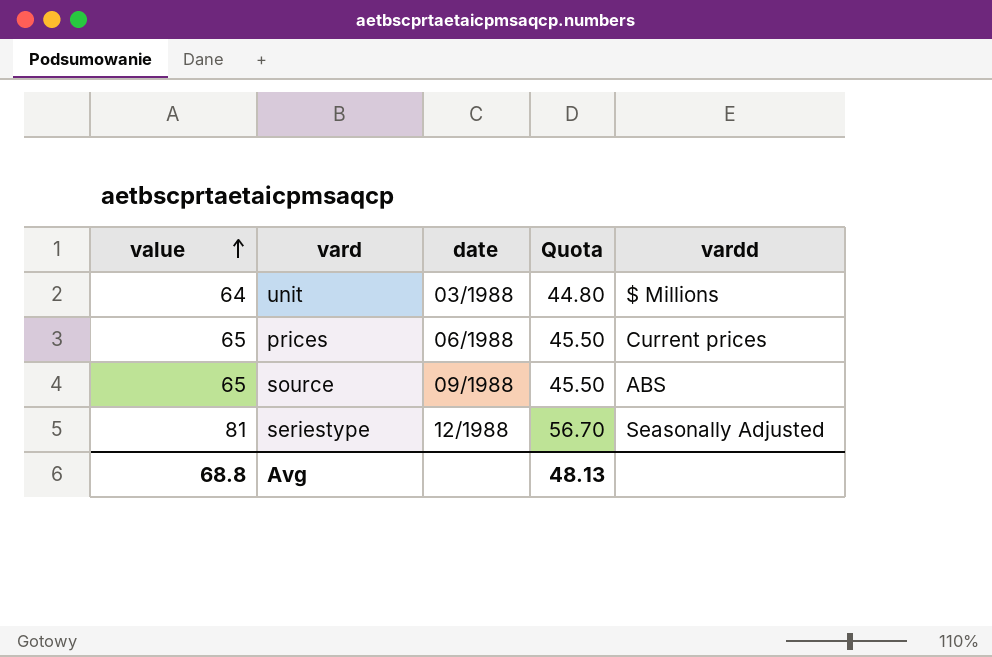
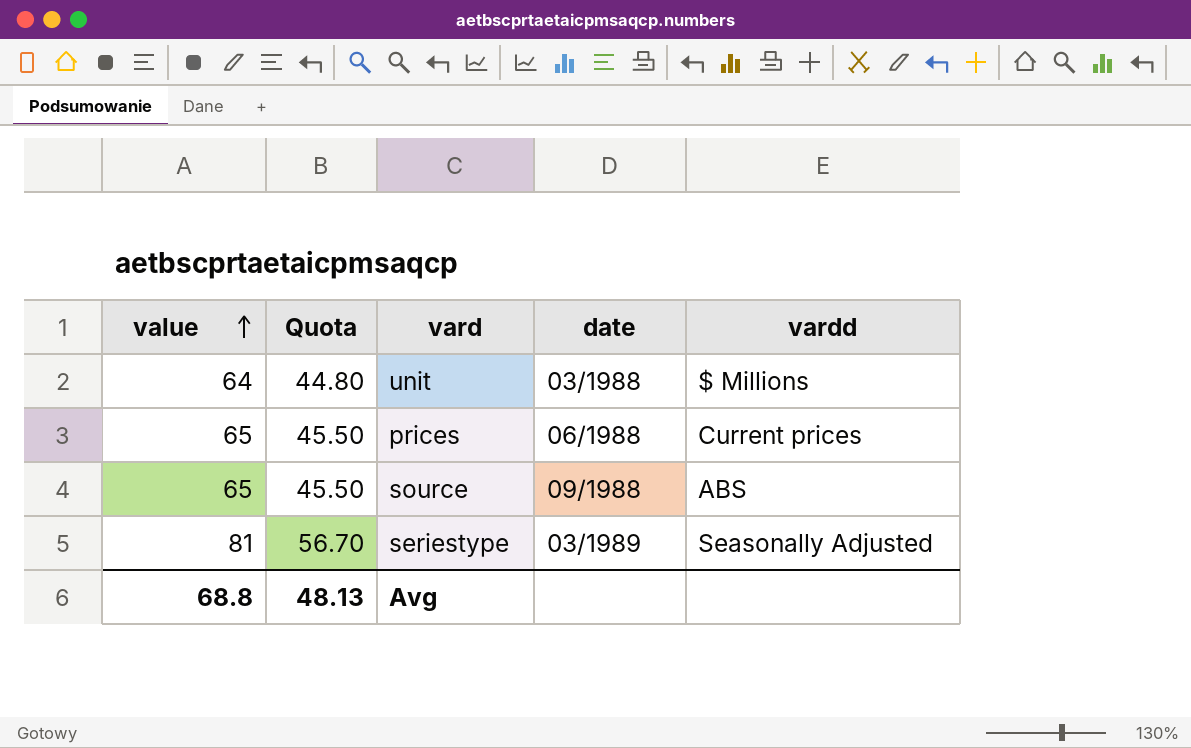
column Quota | position: 4 -> 2
seriestype | date: 12/1988 -> 03/1989

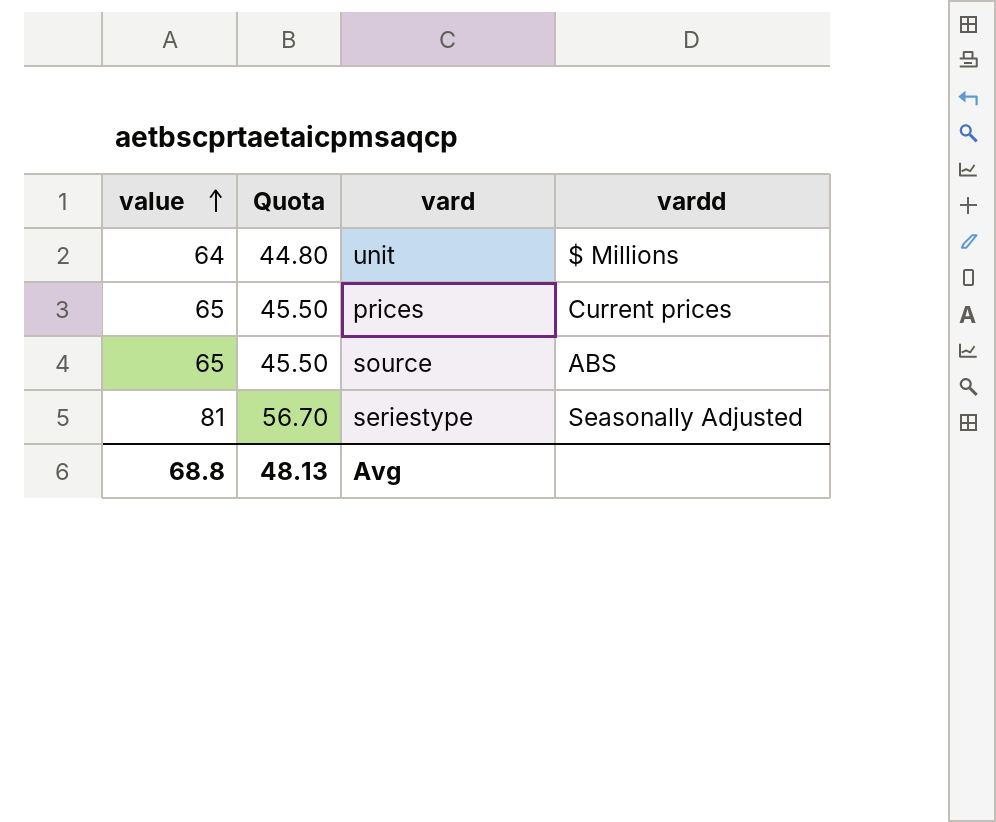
column date | position: 4 -> none

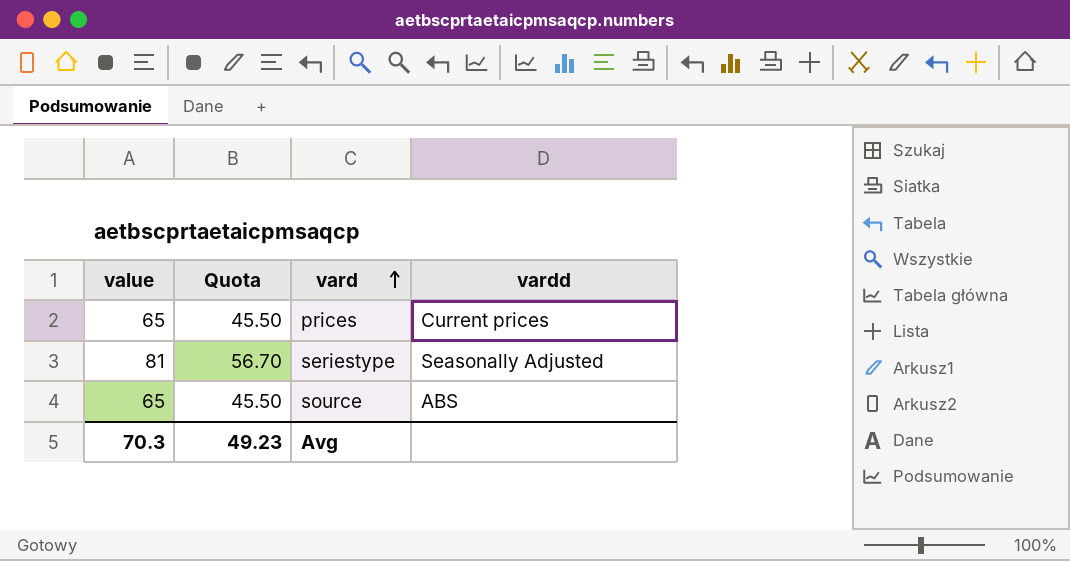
row order: value ascending -> vard ascending
row unit: 64 | 44.80 | $ Millions -> none
Avg | value: 68.8 -> 70.3
Avg | Quota: 48.13 -> 49.23

